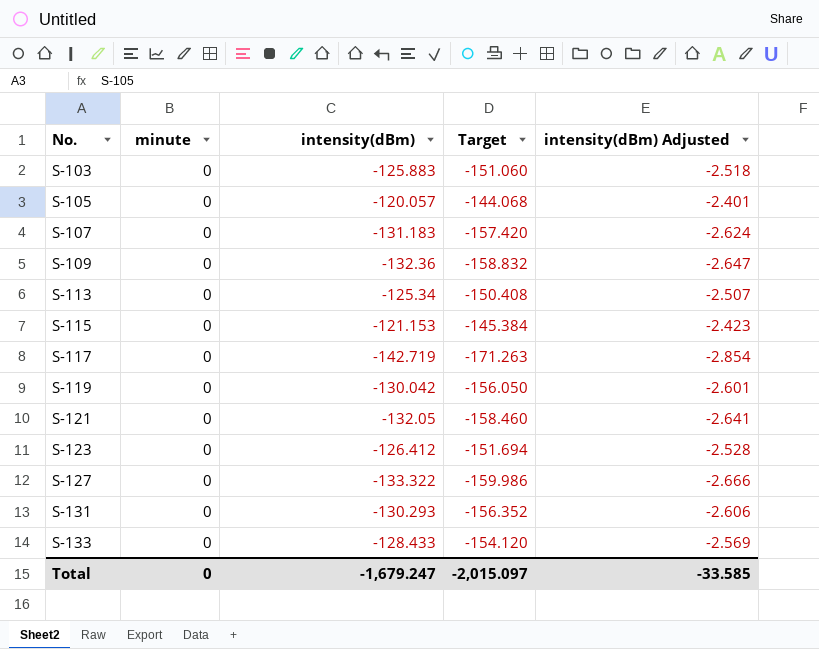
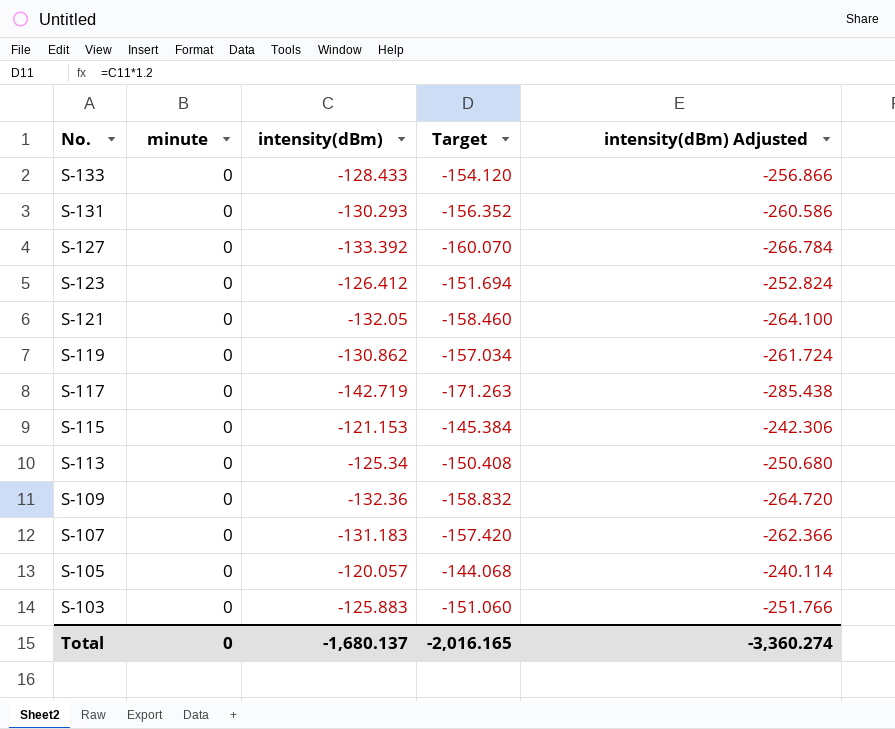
row order: No. ascending -> No. descending
column intensity(dBm) Adjusted | formula: [intensity(dBm)] * 0.02 -> [intensity(dBm)] * 2
S-127 | intensity(dBm): -133.322 -> -133.392
S-127 | Target: -159.986 -> -160.070
S-119 | intensity(dBm): -130.042 -> -130.862
S-119 | Target: -156.050 -> -157.034
Total | intensity(dBm): -1,679.247 -> -1,680.137
Total | Target: -2,015.097 -> -2,016.165
Total | intensity(dBm) Adjusted: -33.585 -> -3,360.274

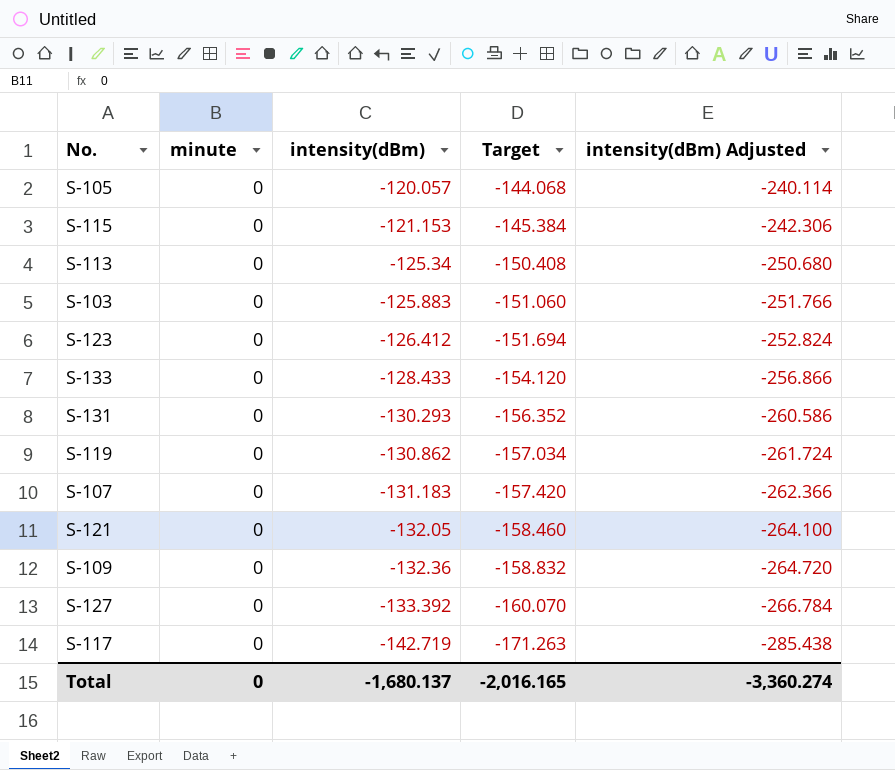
row order: No. descending -> intensity(dBm) descending

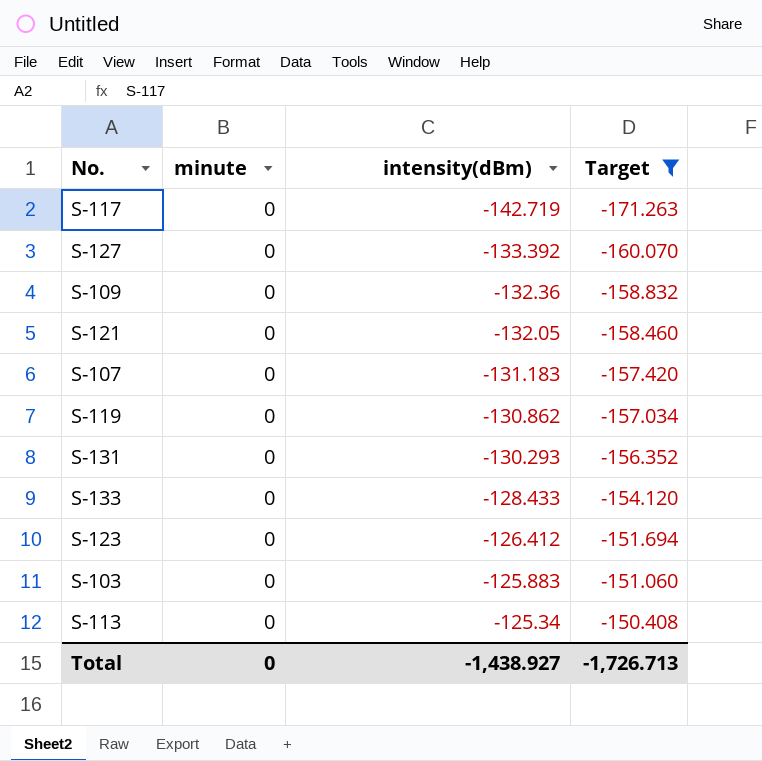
filter: none -> Target <= -150.408
row order: intensity(dBm) descending -> intensity(dBm) ascending
column intensity(dBm) Adjusted | formula: [intensity(dBm)] * 2 -> none
Total | intensity(dBm): -1,680.137 -> -1,438.927
Total | Target: -2,016.165 -> -1,726.713

